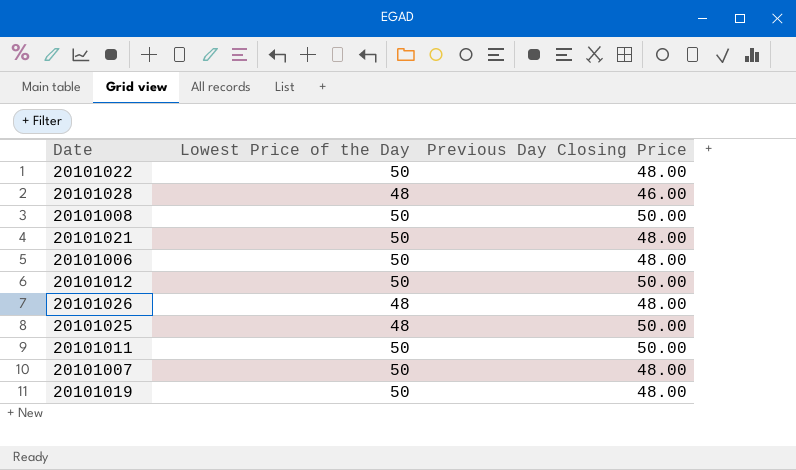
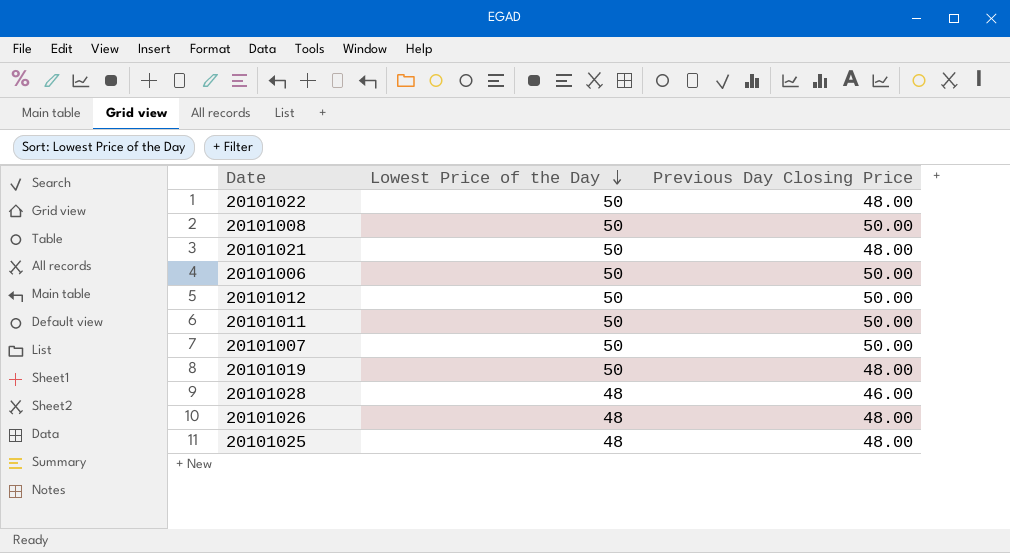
row order: none -> Lowest Price of the Day descending
20101006 | Previous Day Closing Price: 48.00 -> 50.00
20101007 | Previous Day Closing Price: 48.00 -> 50.00
20101025 | Previous Day Closing Price: 50.00 -> 48.00

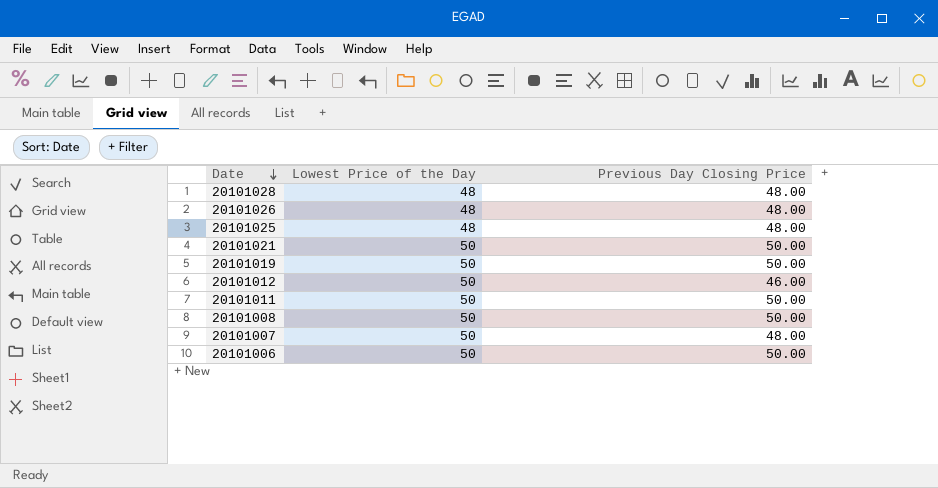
row order: Lowest Price of the Day descending -> Date descending
row 20101022: 50 | 48.00 -> none
20101028 | Previous Day Closing Price: 46.00 -> 48.00
20101021 | Previous Day Closing Price: 48.00 -> 50.00
20101019 | Previous Day Closing Price: 48.00 -> 50.00
20101012 | Previous Day Closing Price: 50.00 -> 46.00
20101007 | Previous Day Closing Price: 50.00 -> 48.00

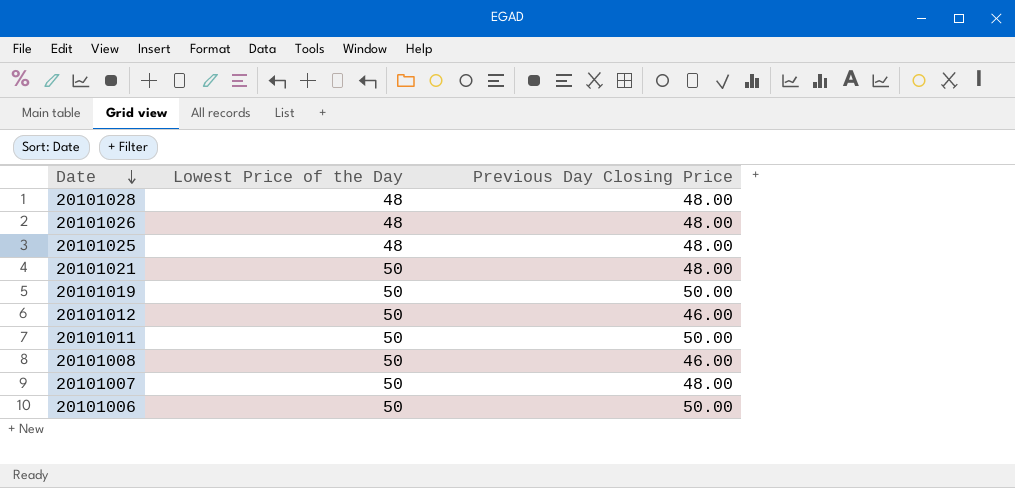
20101021 | Previous Day Closing Price: 50.00 -> 48.00
20101008 | Previous Day Closing Price: 50.00 -> 46.00

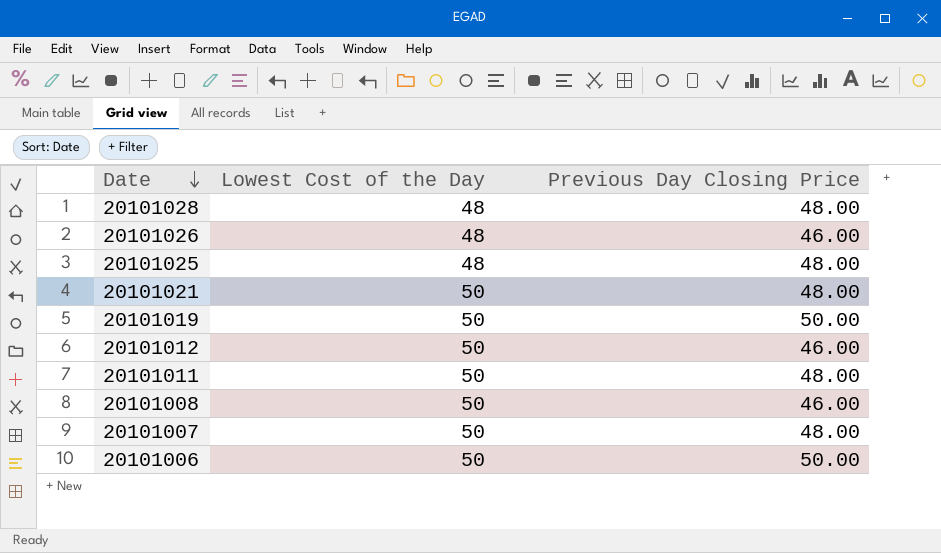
column name: Lowest Price of the Day -> Lowest Cost of the Day
20101026 | Previous Day Closing Price: 48.00 -> 46.00
20101011 | Previous Day Closing Price: 50.00 -> 48.00

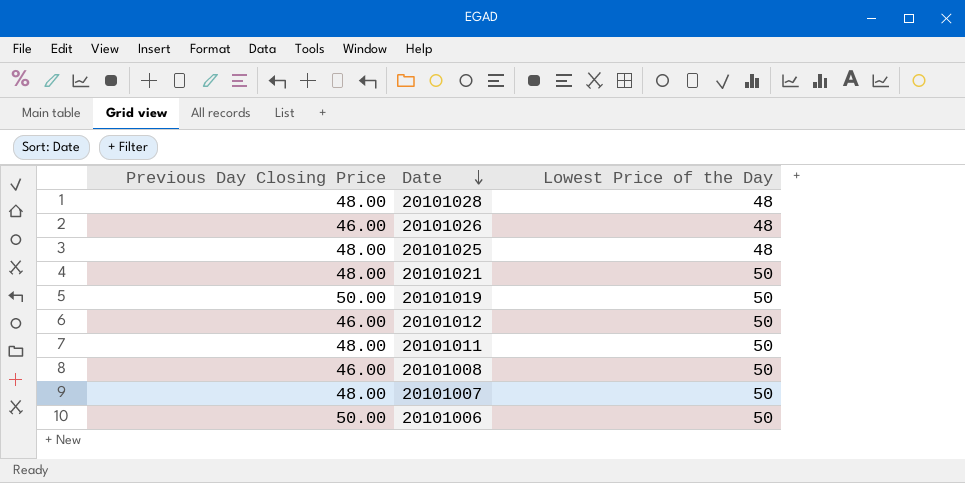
column Previous Day Closing Price | position: 3 -> 1
column name: Lowest Cost of the Day -> Lowest Price of the Day

